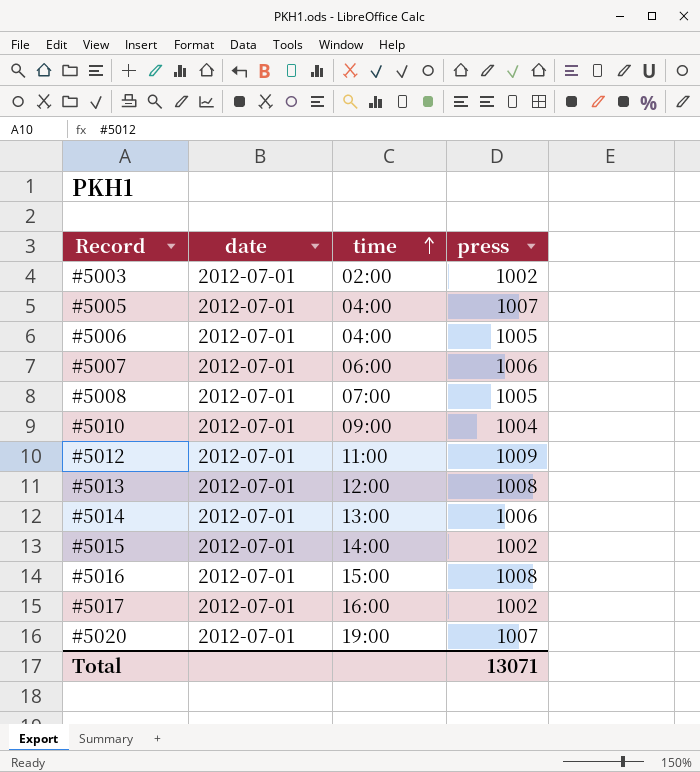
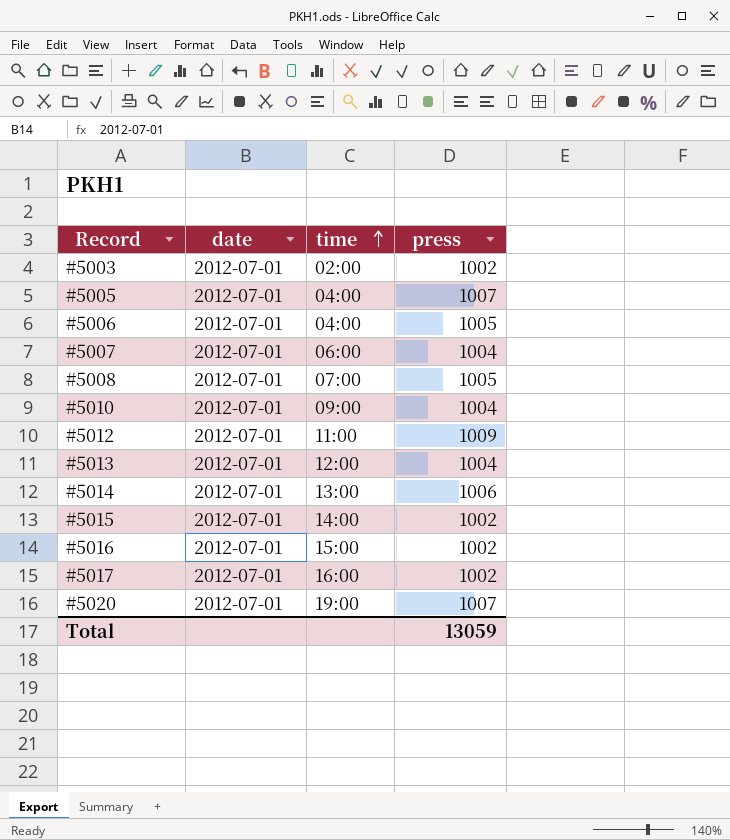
#5007 | press: 1006 -> 1004
#5013 | press: 1008 -> 1004
#5016 | press: 1008 -> 1002
Total | press: 13071 -> 13059

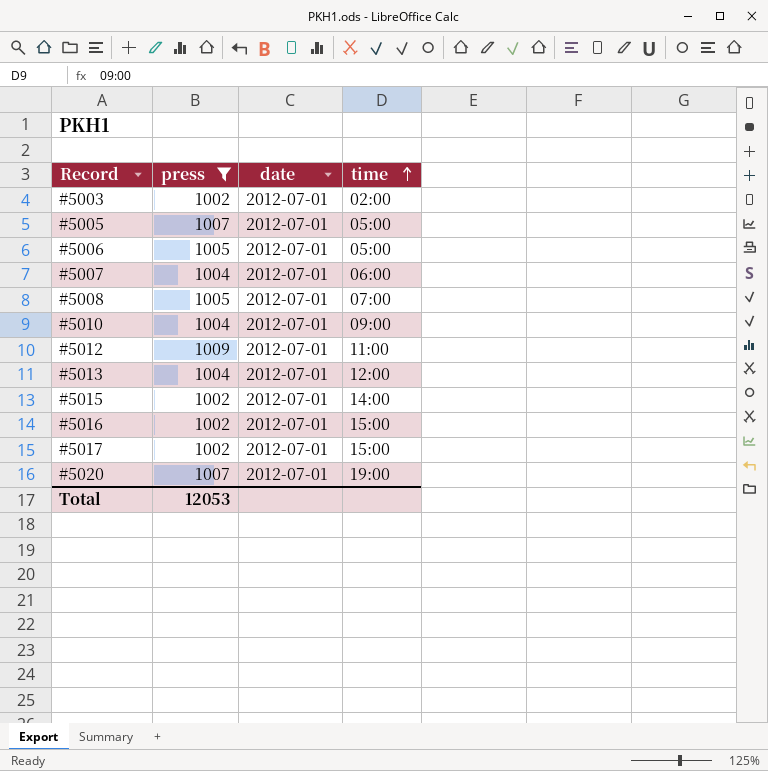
filter: none -> press != 1006
column press | position: 4 -> 2
#5005 | time: 04:00 -> 05:00
#5006 | time: 04:00 -> 05:00
#5017 | time: 16:00 -> 15:00
Total | press: 13059 -> 12053

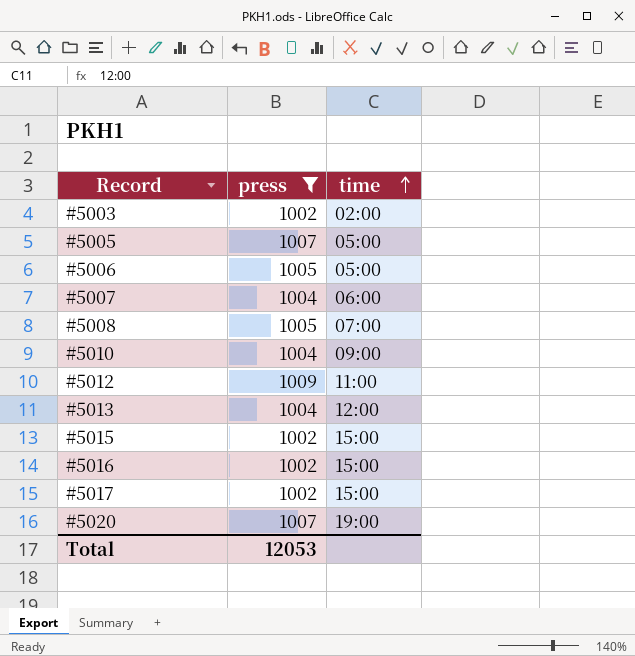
column date | position: 3 -> none
#5015 | time: 14:00 -> 15:00

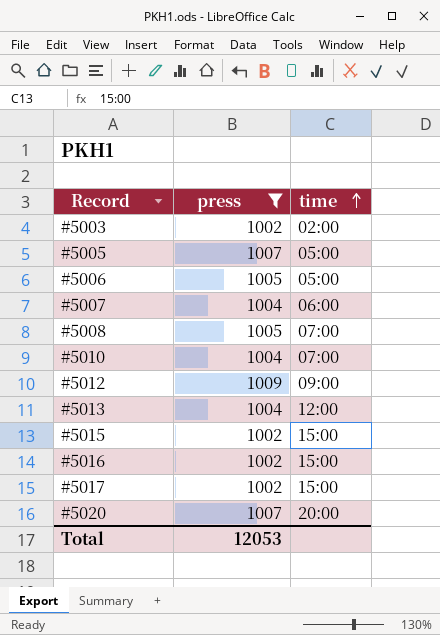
#5010 | time: 09:00 -> 07:00
#5012 | time: 11:00 -> 09:00
#5020 | time: 19:00 -> 20:00

